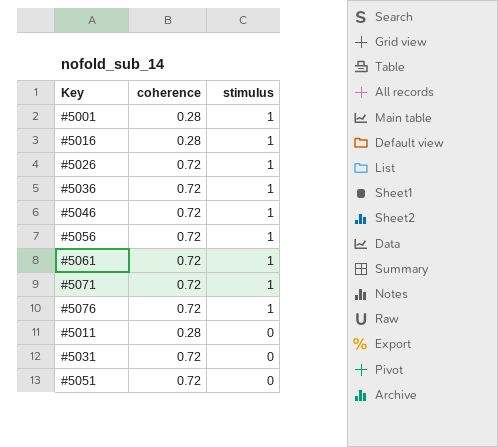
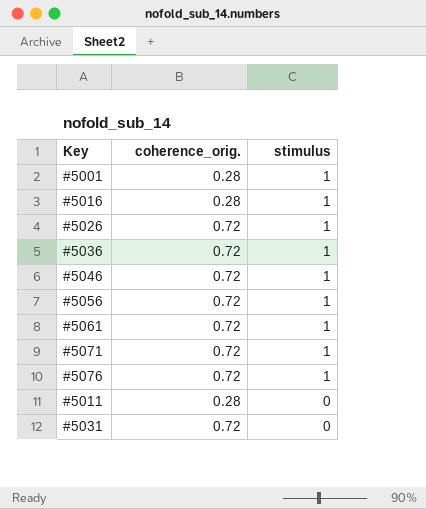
column name: coherence -> coherence_orig.
row #5051: 0.72 | 0 -> none

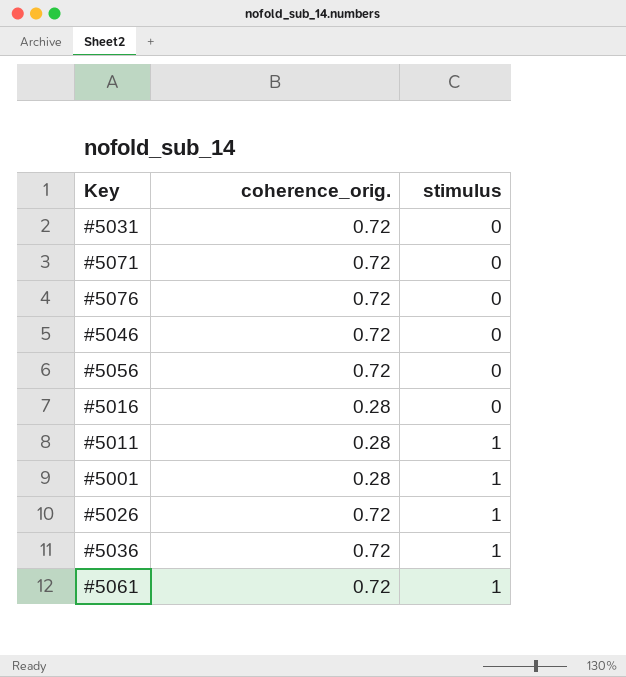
row order: stimulus descending -> stimulus ascending
#5071 | stimulus: 1 -> 0
#5076 | stimulus: 1 -> 0
#5046 | stimulus: 1 -> 0
#5056 | stimulus: 1 -> 0
#5016 | stimulus: 1 -> 0
#5011 | stimulus: 0 -> 1

